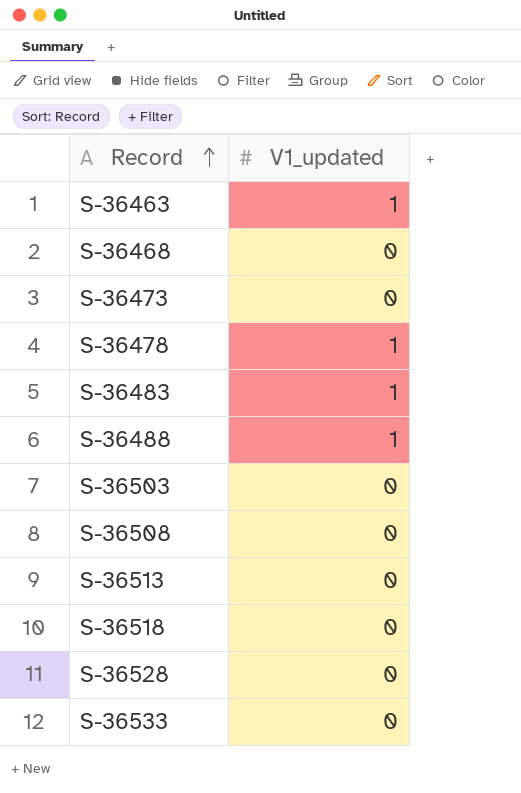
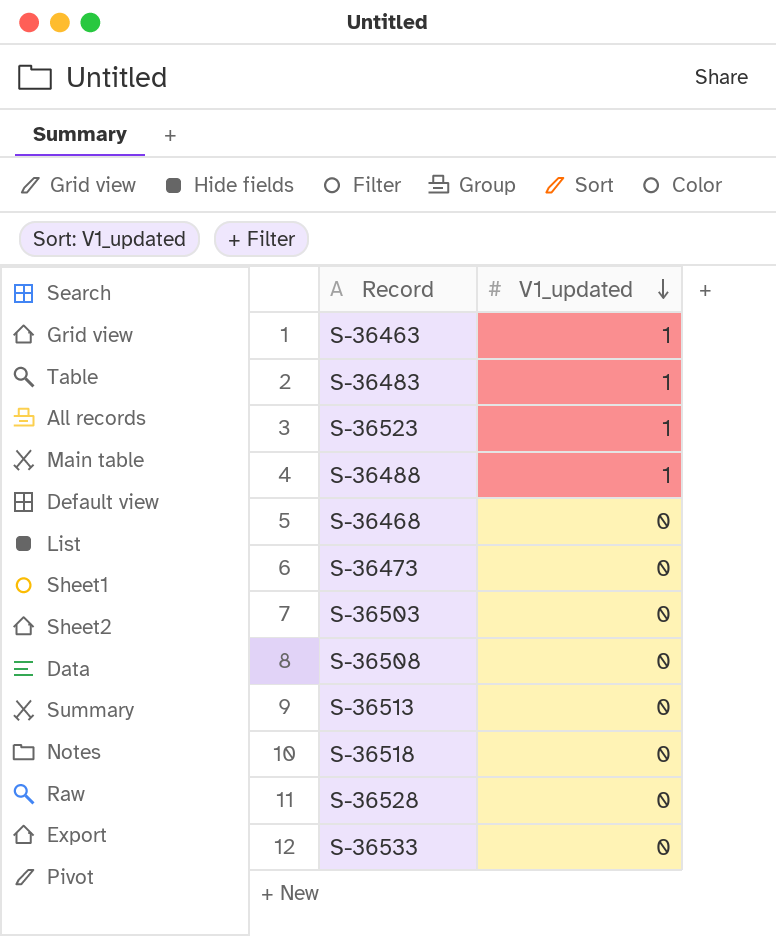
row order: Record ascending -> V1_updated descending
row S-36478: 1 -> none
row S-36523: none -> 1

